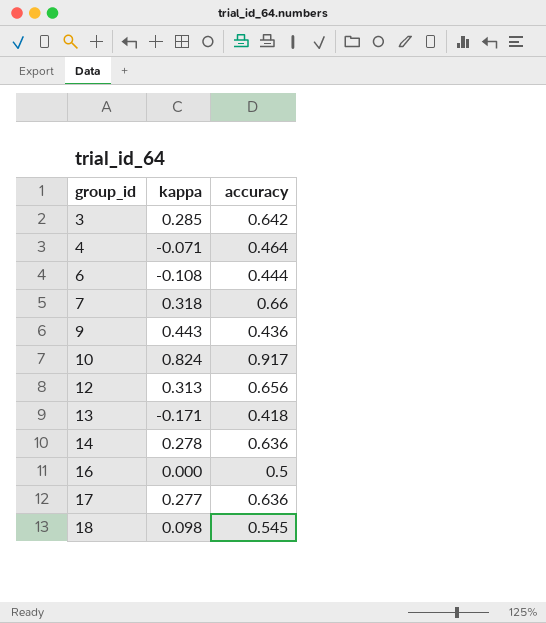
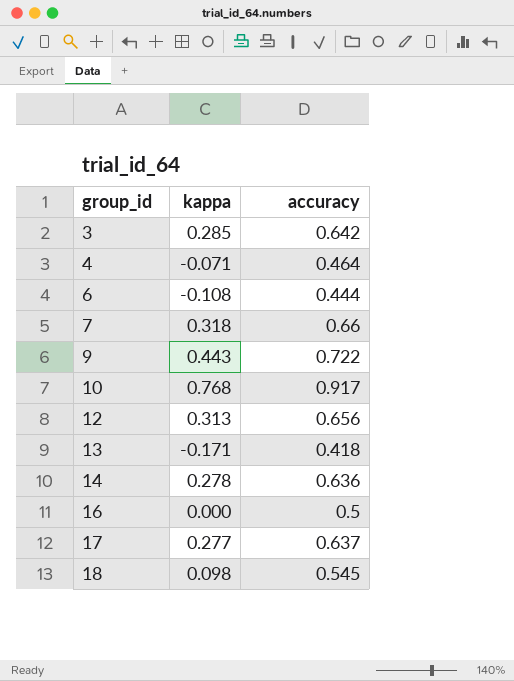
9 | accuracy: 0.436 -> 0.722
10 | kappa: 0.824 -> 0.768
17 | accuracy: 0.636 -> 0.637

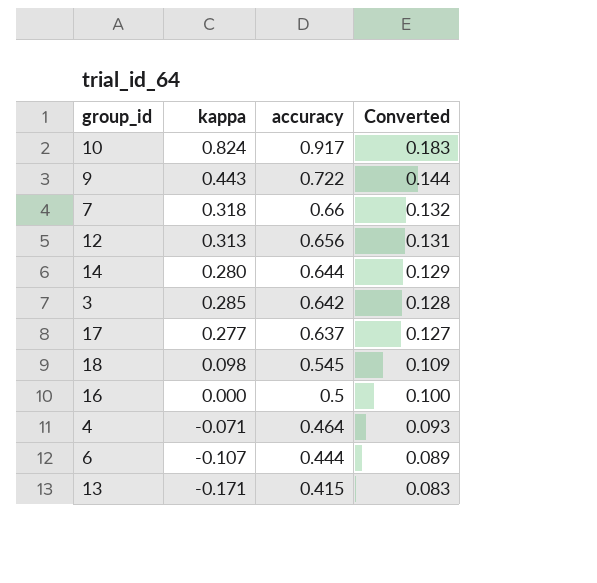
row order: group_id ascending -> accuracy descending
column Converted | formula: none -> [accuracy] * 0.2
10 | kappa: 0.768 -> 0.824
14 | kappa: 0.278 -> 0.280
14 | accuracy: 0.636 -> 0.644
6 | kappa: -0.108 -> -0.107
13 | accuracy: 0.418 -> 0.415

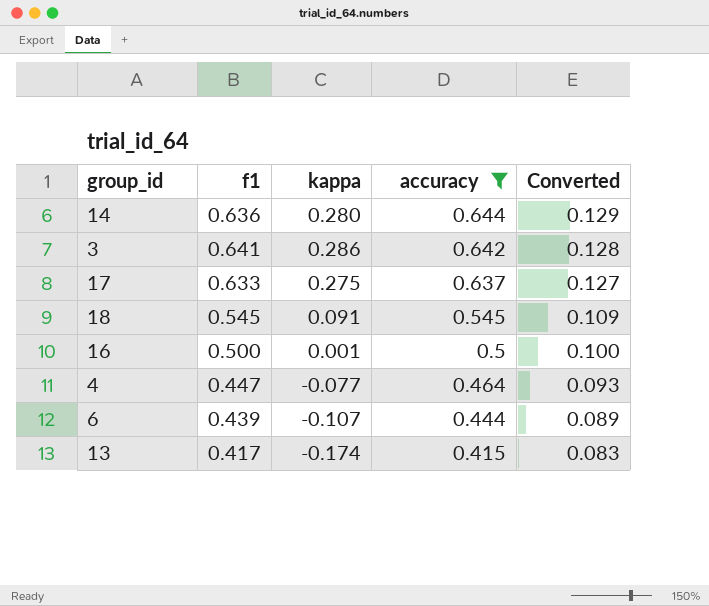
filter: none -> accuracy <= 0.644
column f1 | position: none -> 2
3 | kappa: 0.285 -> 0.286
17 | kappa: 0.277 -> 0.275
18 | kappa: 0.098 -> 0.091
16 | kappa: 0.000 -> 0.001
4 | kappa: -0.071 -> -0.077
13 | kappa: -0.171 -> -0.174

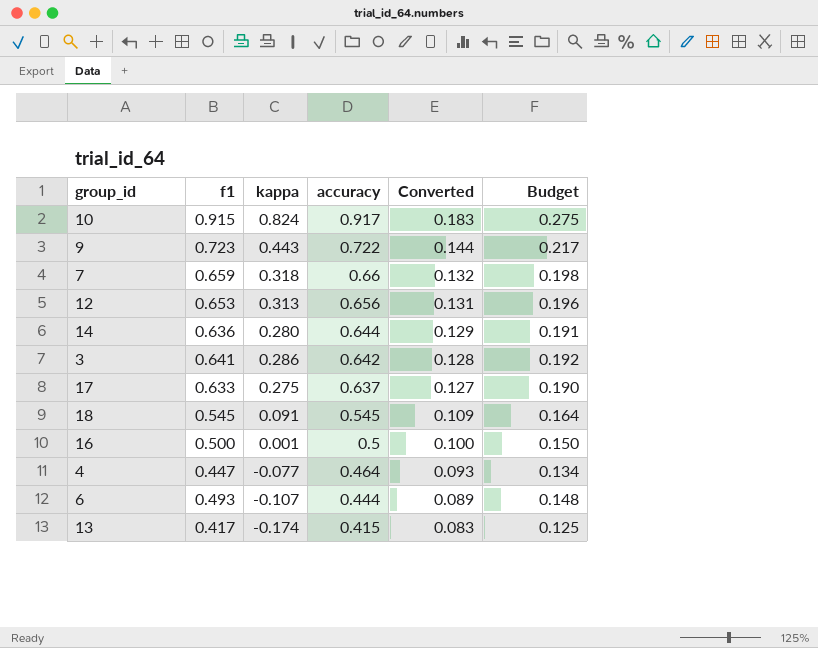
filter: accuracy <= 0.644 -> none
column Budget | formula: none -> [f1] * 0.3
6 | f1: 0.439 -> 0.493

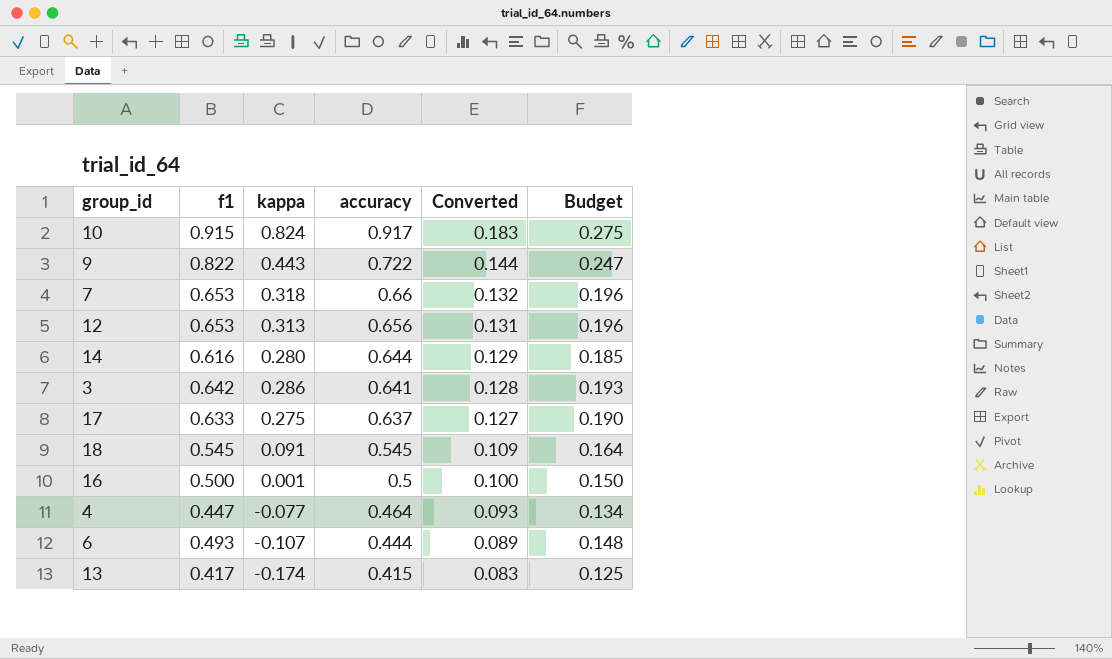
9 | f1: 0.723 -> 0.822
9 | Budget: 0.217 -> 0.247
7 | f1: 0.659 -> 0.653
7 | Budget: 0.198 -> 0.196
14 | f1: 0.636 -> 0.616
14 | Budget: 0.191 -> 0.185
3 | f1: 0.641 -> 0.642
3 | accuracy: 0.642 -> 0.641
3 | Budget: 0.192 -> 0.193

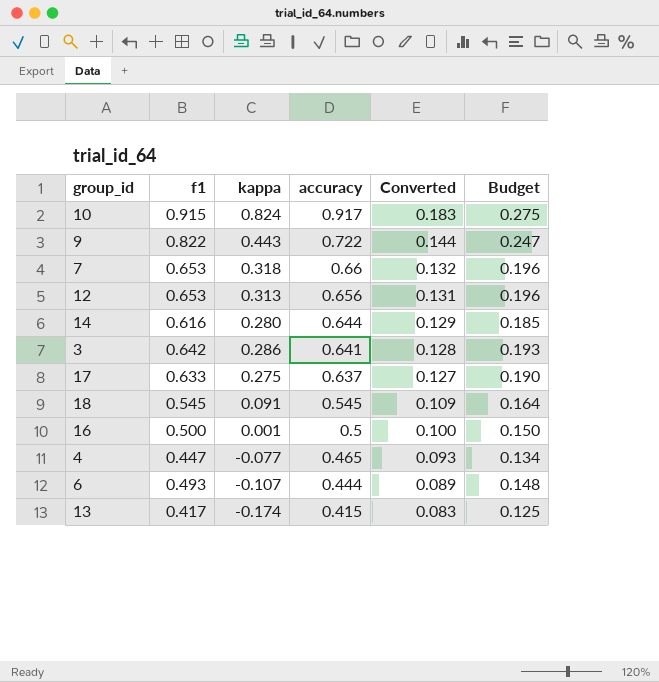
4 | accuracy: 0.464 -> 0.465

